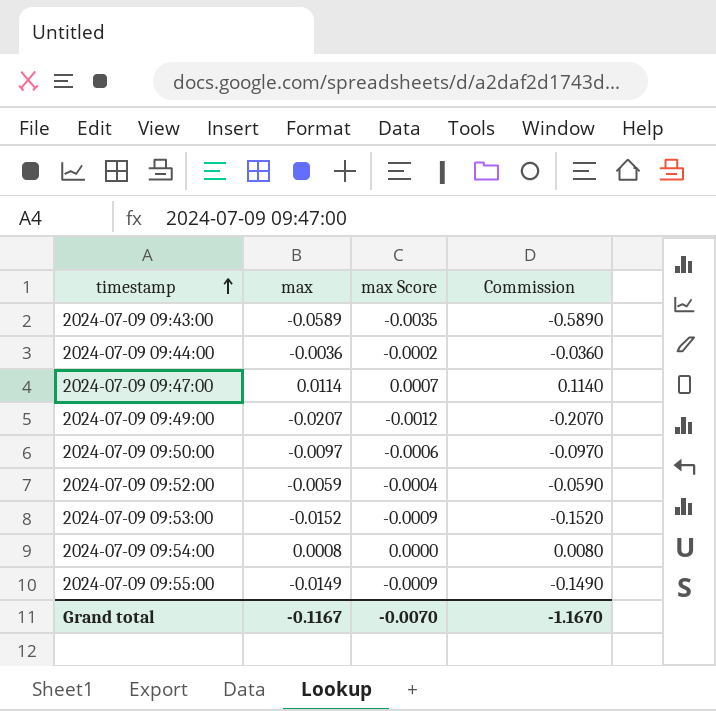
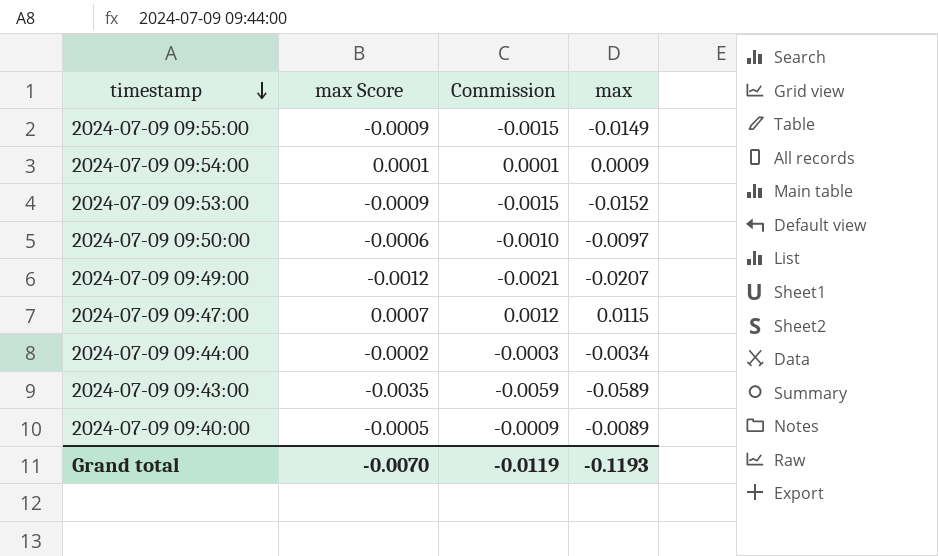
row order: timestamp ascending -> timestamp descending
column Commission | formula: [max] * 10 -> [max] * 0.1
column max | position: 2 -> 4
row 2024-07-09 09:52:00: -0.0059 | -0.0004 | -0.0590 -> none
2024-07-09 09:54:00 | max Score: 0.0000 -> 0.0001
2024-07-09 09:54:00 | max: 0.0008 -> 0.0009
2024-07-09 09:47:00 | max: 0.0114 -> 0.0115
2024-07-09 09:44:00 | max: -0.0036 -> -0.0034
row 2024-07-09 09:40:00: none -> -0.0005 | -0.0009 | -0.0089
Grand total | Commission: -1.1670 -> -0.0119
Grand total | max: -0.1167 -> -0.1193

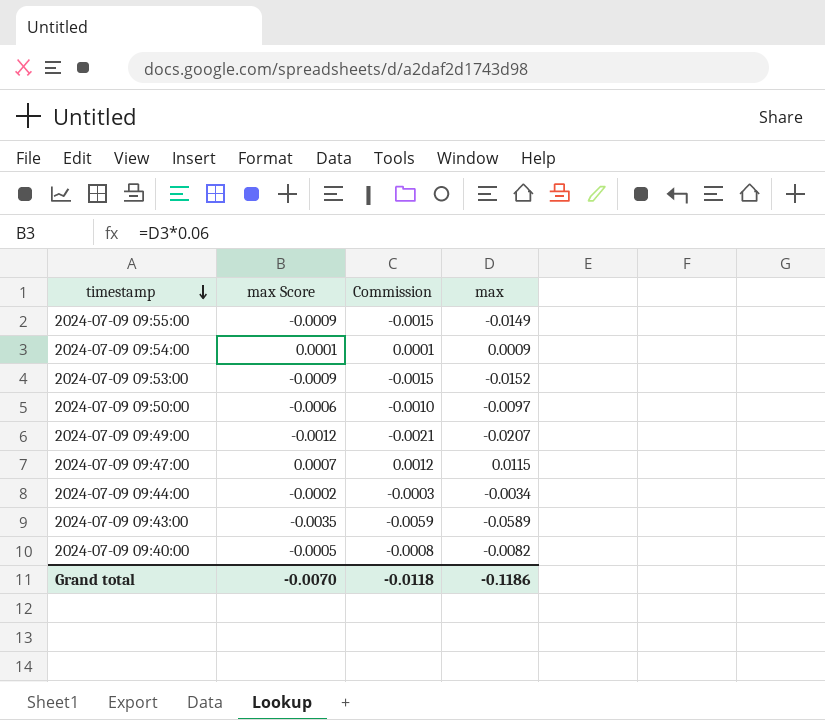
2024-07-09 09:40:00 | Commission: -0.0009 -> -0.0008
2024-07-09 09:40:00 | max: -0.0089 -> -0.0082
Grand total | Commission: -0.0119 -> -0.0118
Grand total | max: -0.1193 -> -0.1186

